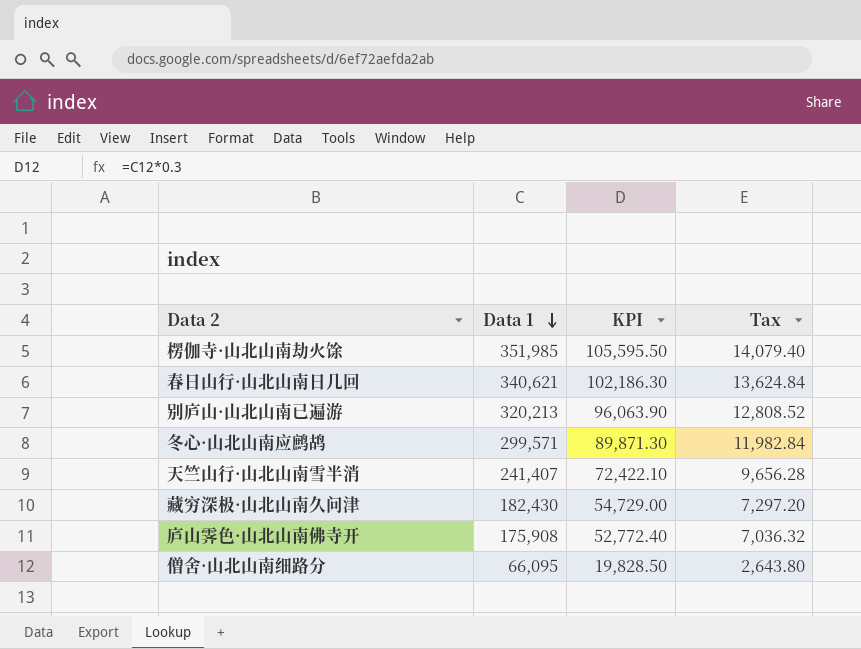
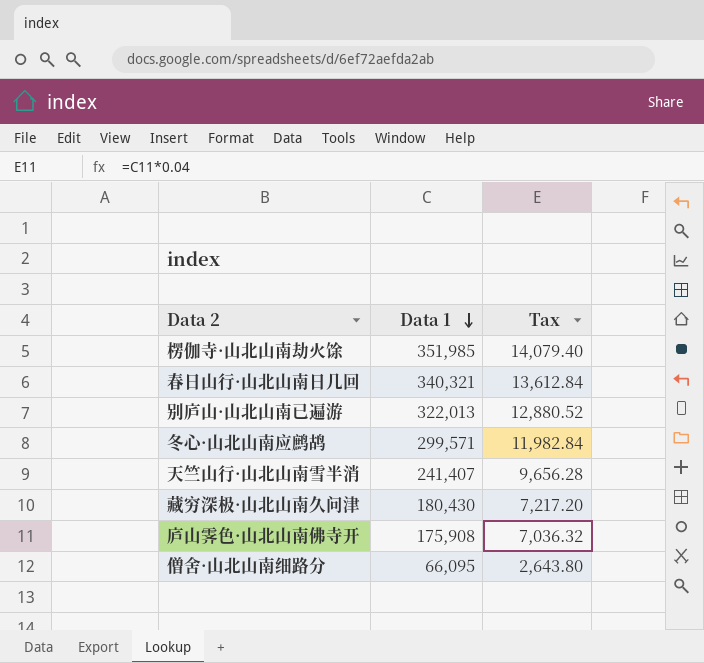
column KPI | formula: [Data 1] * 0.3 -> none
春日山行·山北山南日几回 | Data 1: 340,621 -> 340,321
春日山行·山北山南日几回 | Tax: 13,624.84 -> 13,612.84
别庐山·山北山南已遍游 | Data 1: 320,213 -> 322,013
别庐山·山北山南已遍游 | Tax: 12,808.52 -> 12,880.52
藏穷深极·山北山南久问津 | Data 1: 182,430 -> 180,430
藏穷深极·山北山南久问津 | Tax: 7,297.20 -> 7,217.20

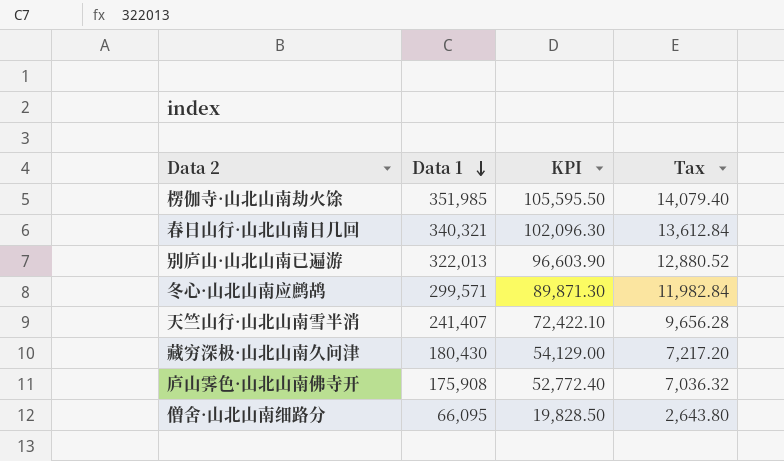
column KPI | formula: none -> [Data 1] * 0.3

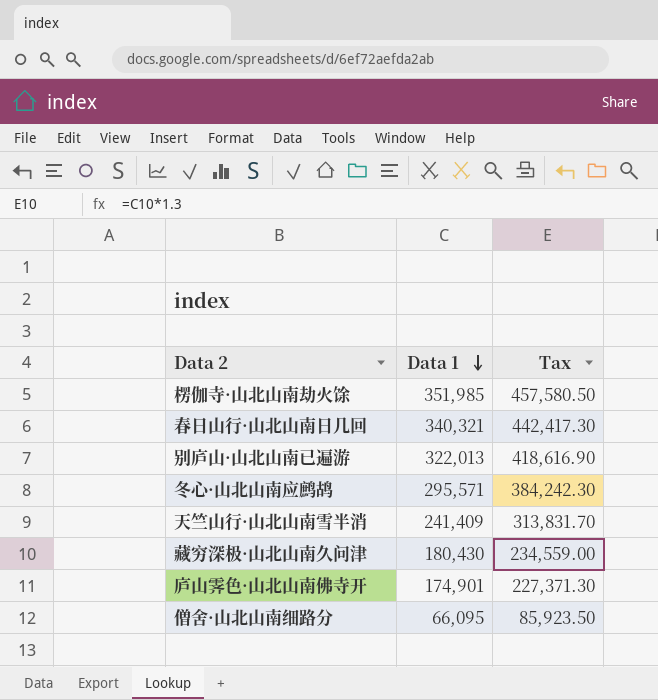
column KPI | formula: [Data 1] * 0.3 -> none
column Tax | formula: [Data 1] * 0.04 -> [Data 1] * 1.3
冬心·山北山南应鹧鸪 | Data 1: 299,571 -> 295,571
天竺山行·山北山南雪半消 | Data 1: 241,407 -> 241,409
庐山霁色·山北山南佛寺开 | Data 1: 175,908 -> 174,901

